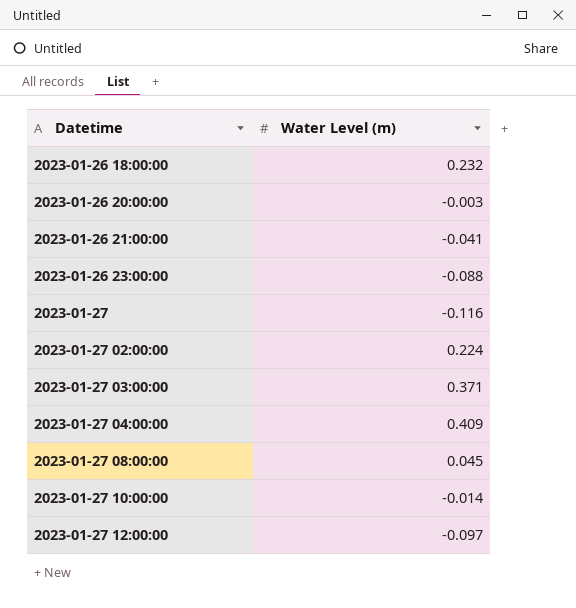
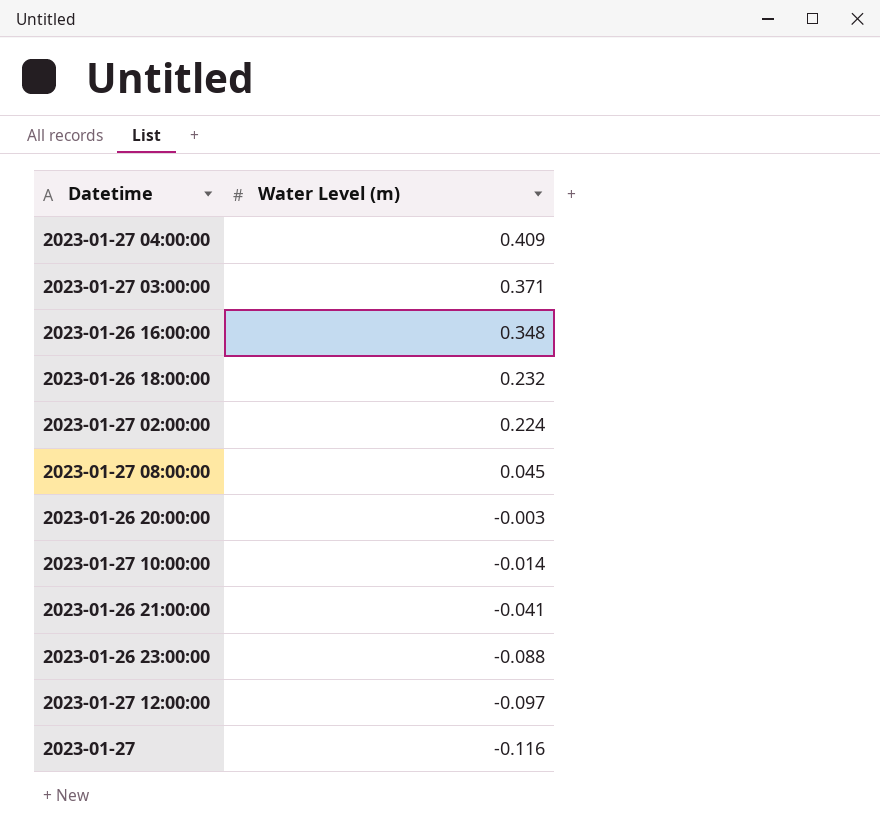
row order: Datetime ascending -> Water Level (m) descending
row 2023-01-26 16:00:00: none -> 0.348

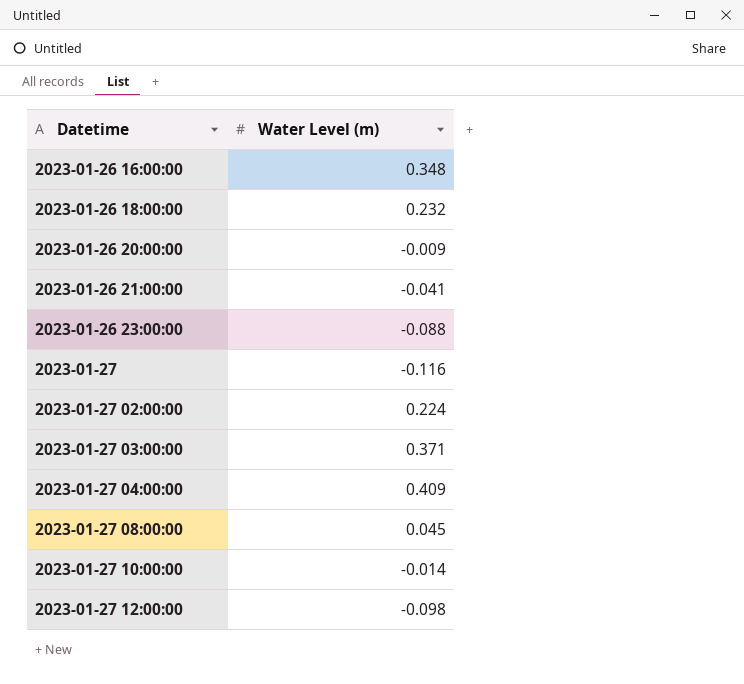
row order: Water Level (m) descending -> Datetime ascending
2023-01-26 20:00:00 | Water Level (m): -0.003 -> -0.009
2023-01-27 12:00:00 | Water Level (m): -0.097 -> -0.098

